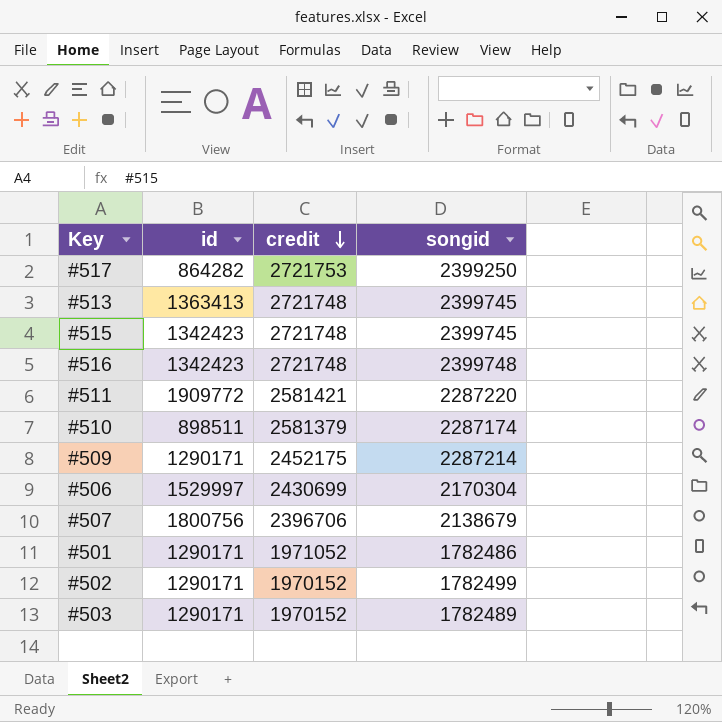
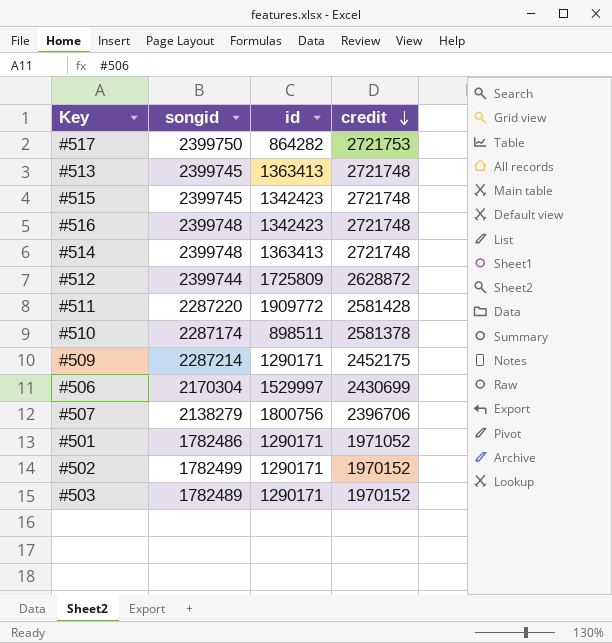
column songid | position: 4 -> 2
#517 | songid: 2399250 -> 2399750
row #514: none -> 2399748 | 1363413 | 2721748
row #512: none -> 2399744 | 1725809 | 2628872
#511 | credit: 2581421 -> 2581428
#510 | credit: 2581379 -> 2581378
#507 | songid: 2138679 -> 2138279

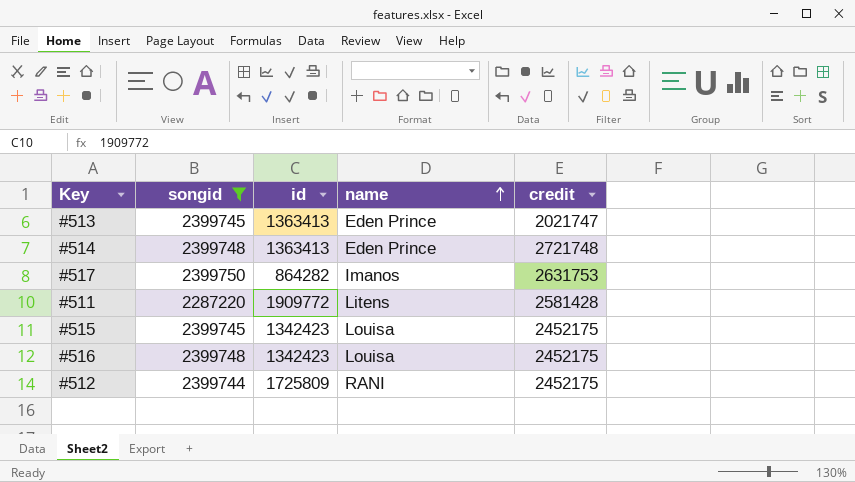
filter: none -> songid >= 2287220
row order: credit descending -> name ascending
column name | position: none -> 4
#513 | credit: 2721748 -> 2021747
#517 | credit: 2721753 -> 2631753
#515 | credit: 2721748 -> 2452175
#516 | credit: 2721748 -> 2452175
#512 | credit: 2628872 -> 2452175

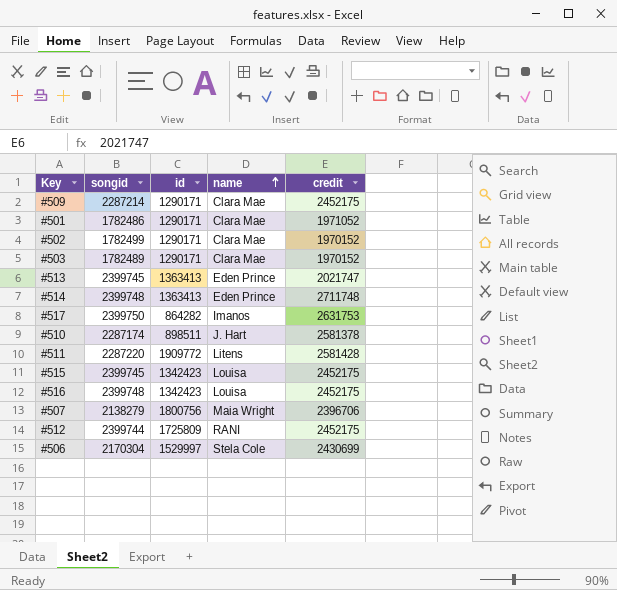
filter: songid >= 2287220 -> none
#514 | credit: 2721748 -> 2711748

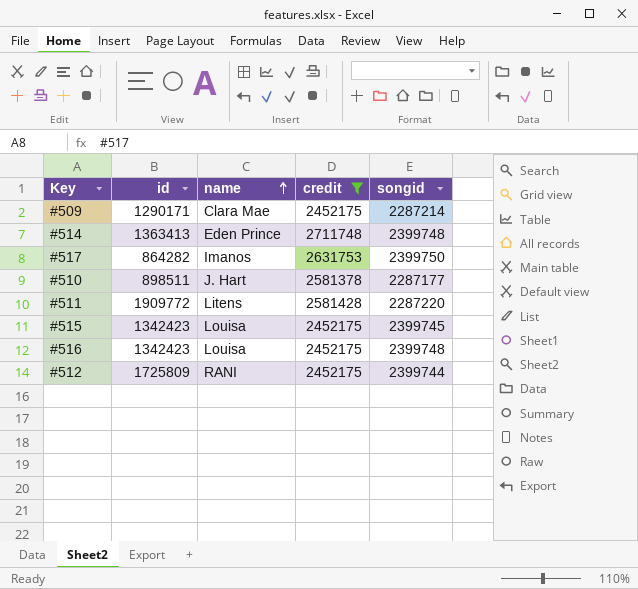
filter: none -> credit >= 2452175
column songid | position: 2 -> 5
#510 | songid: 2287174 -> 2287177

